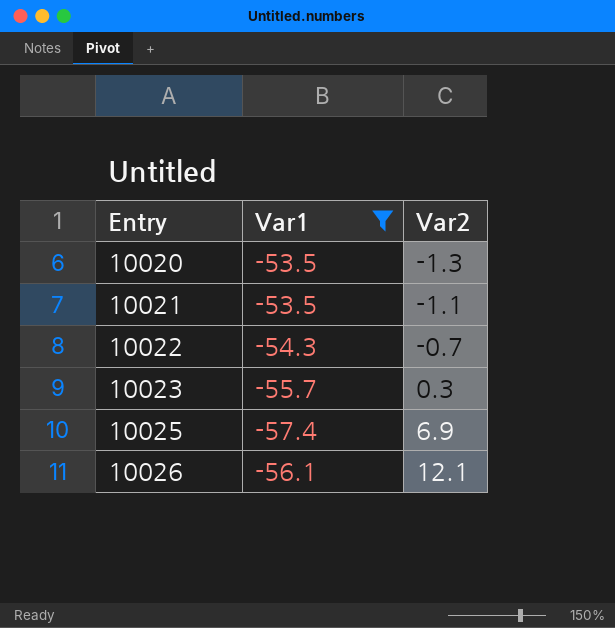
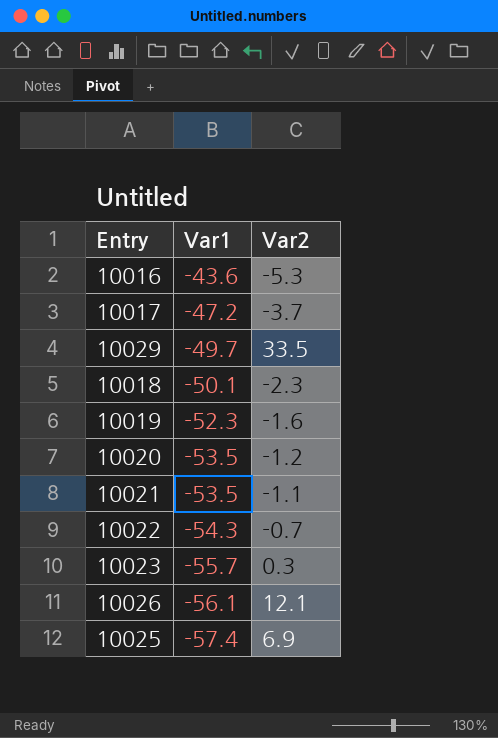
filter: Var1 <= -53.5 -> none
row order: Entry ascending -> Var1 descending
10020 | Var2: -1.3 -> -1.2

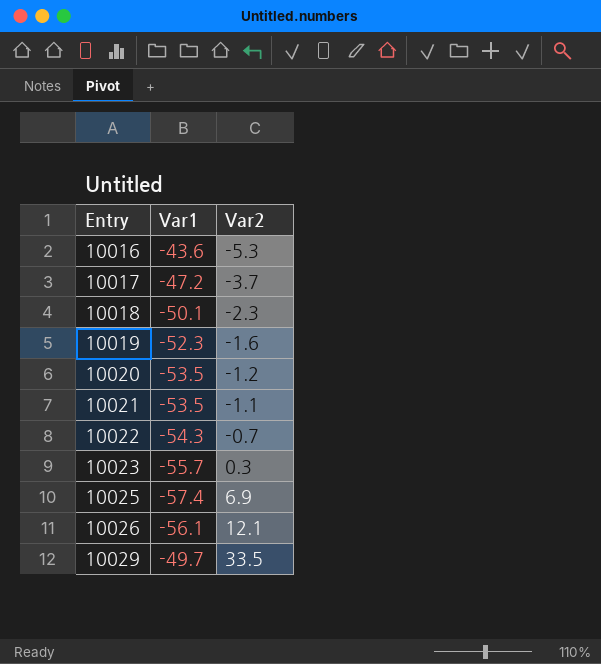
row order: Var1 descending -> Entry ascending

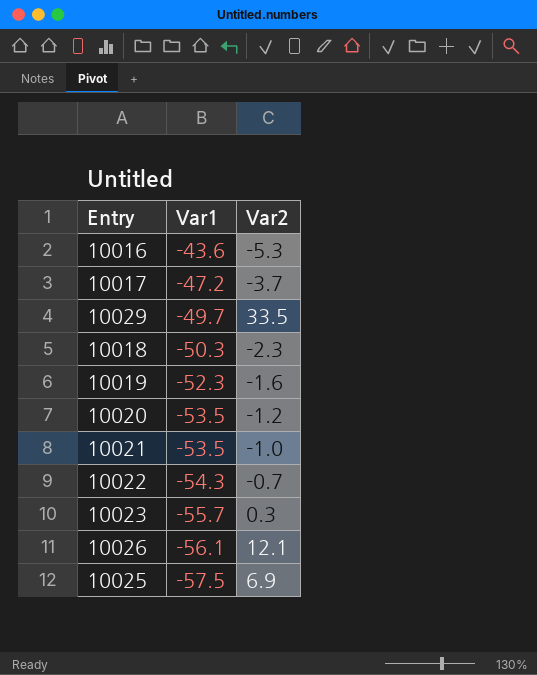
row order: Entry ascending -> Var1 descending
10018 | Var1: -50.1 -> -50.3
10021 | Var2: -1.1 -> -1.0
10025 | Var1: -57.4 -> -57.5

